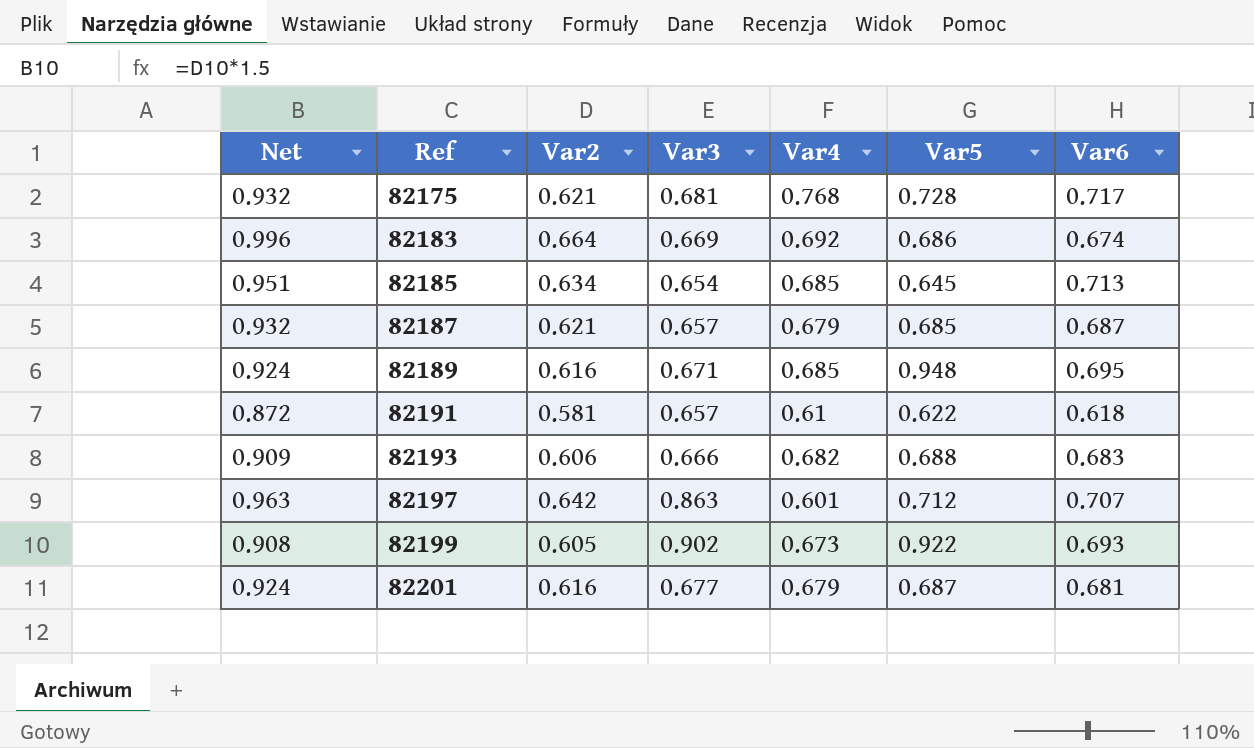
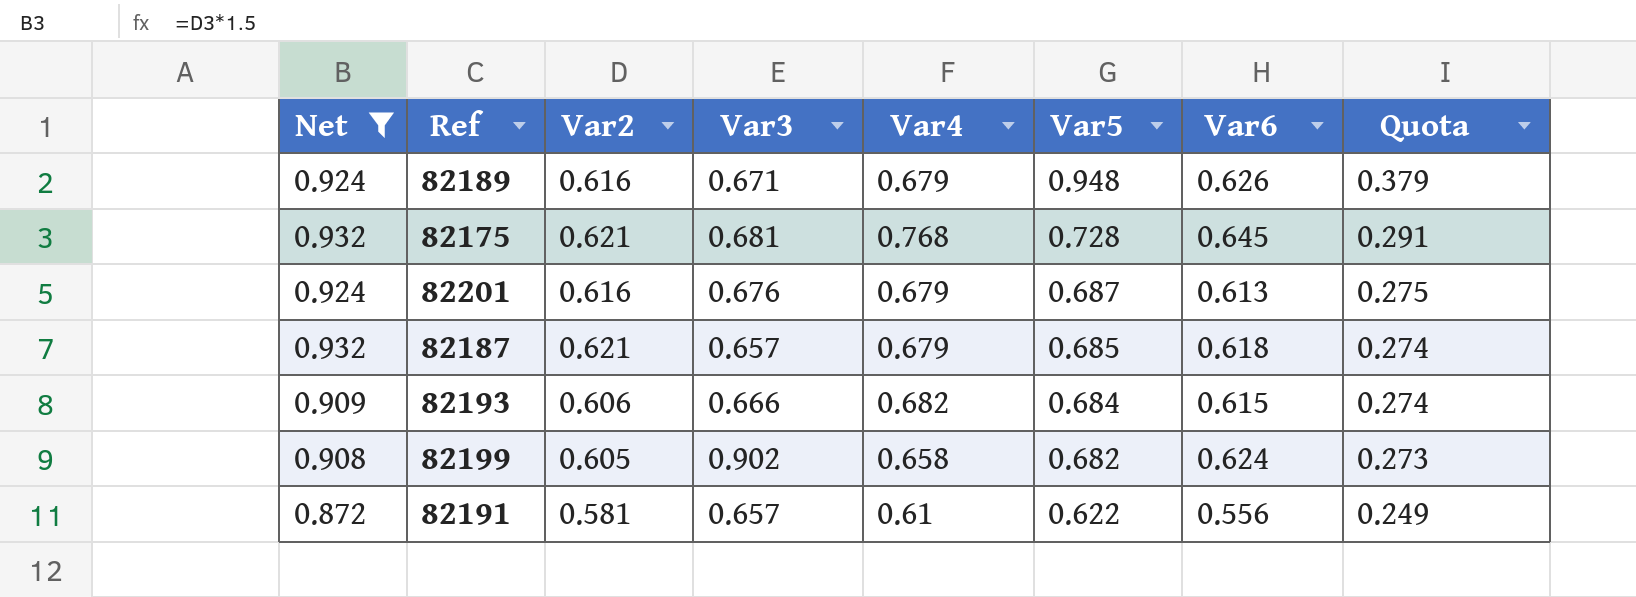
filter: none -> Net <= 0.932
row order: Ref ascending -> Var5 descending
column Quota | formula: none -> [Var5] * 0.4
82189 | Var4: 0.685 -> 0.679
82189 | Var6: 0.695 -> 0.626
82175 | Var6: 0.717 -> 0.645
82201 | Var3: 0.677 -> 0.676
82201 | Var6: 0.681 -> 0.613
82187 | Var6: 0.687 -> 0.618
82193 | Var5: 0.688 -> 0.684
82193 | Var6: 0.683 -> 0.615
82199 | Var4: 0.673 -> 0.658
82199 | Var5: 0.922 -> 0.682
82199 | Var6: 0.693 -> 0.624
82191 | Var6: 0.618 -> 0.556

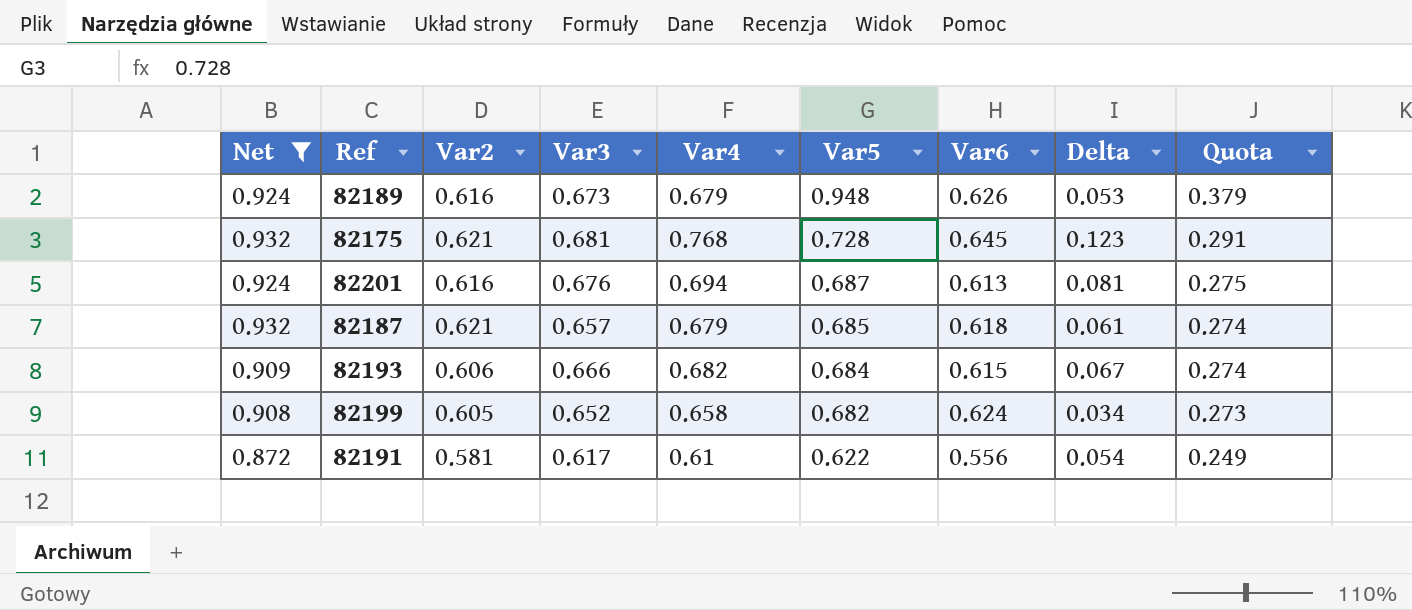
column Delta | formula: none -> [Var4] - [Var6]
82189 | Var3: 0.671 -> 0.673
82201 | Var4: 0.679 -> 0.694
82199 | Var3: 0.902 -> 0.652
82191 | Var3: 0.657 -> 0.617

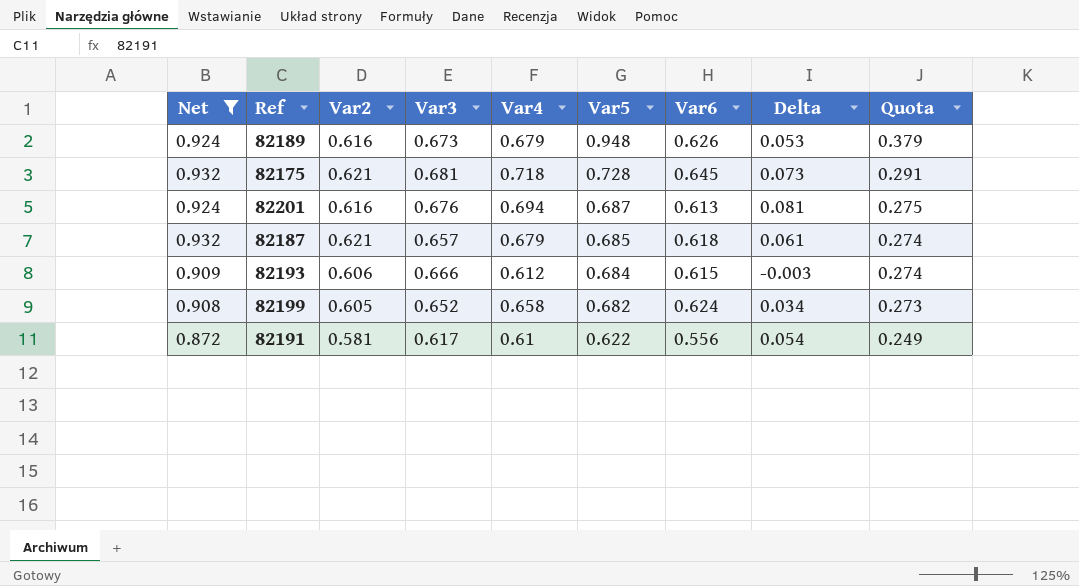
82175 | Var4: 0.768 -> 0.718
82175 | Delta: 0.123 -> 0.073
82193 | Var4: 0.682 -> 0.612
82193 | Delta: 0.067 -> -0.003

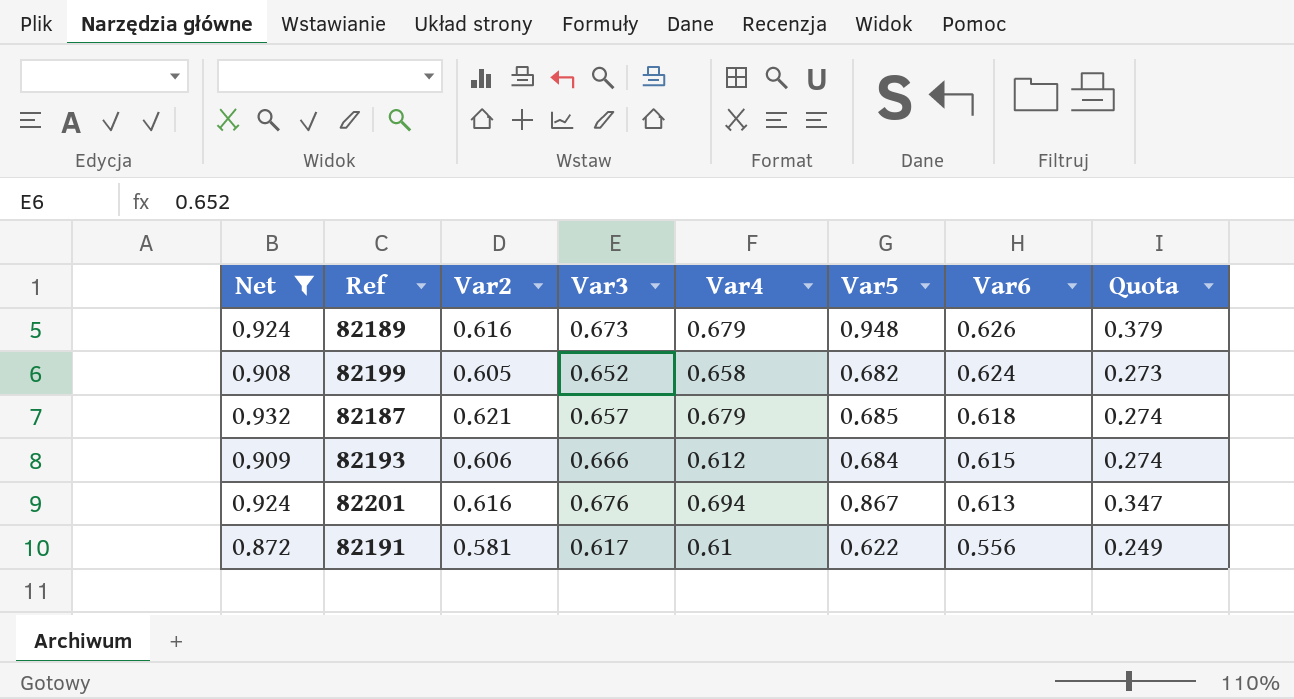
row order: Var5 descending -> Var6 descending
column Delta | formula: [Var4] - [Var6] -> none
row 82175: 0.932 | 0.621 | 0.681 | 0.718 | 0.728 | 0.645 | 0.073 | 0.291 -> none
82201 | Var5: 0.687 -> 0.867
82201 | Quota: 0.275 -> 0.347

